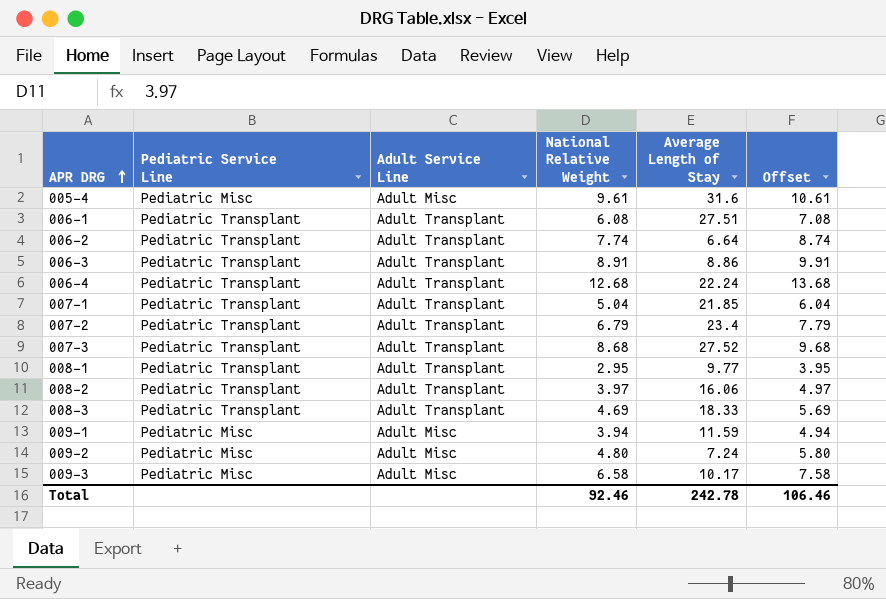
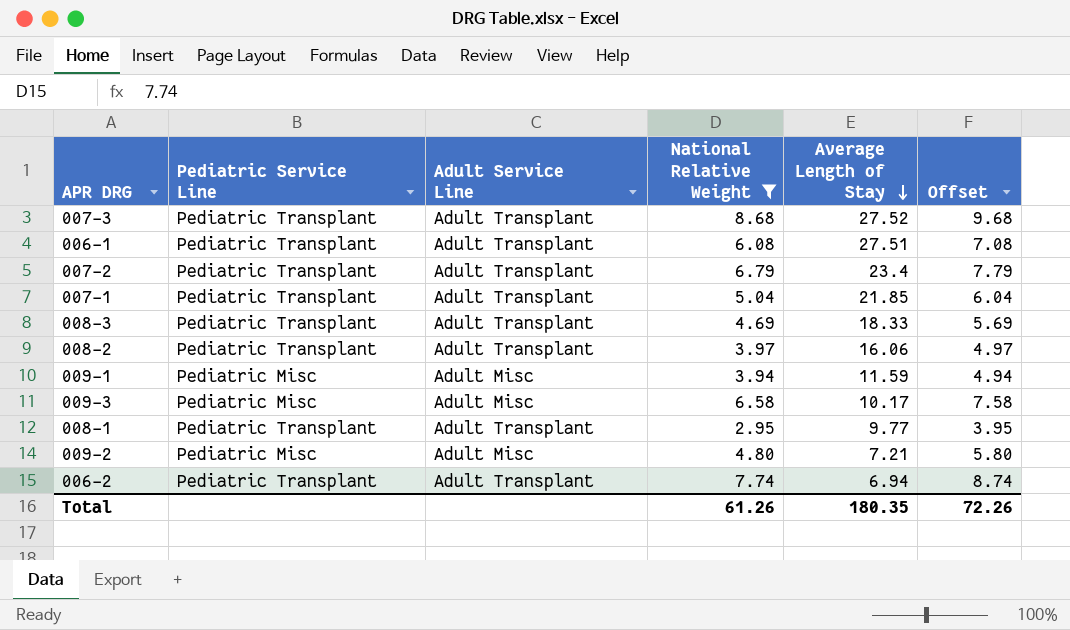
filter: none -> National Relative Weight <= 8.68
row order: APR DRG ascending -> Average Length of Stay descending
009-2 | Average Length of Stay: 7.24 -> 7.21
006-2 | Average Length of Stay: 6.64 -> 6.94
Total | National Relative Weight: 92.46 -> 61.26
Total | Average Length of Stay: 242.78 -> 180.35
Total | Offset: 106.46 -> 72.26

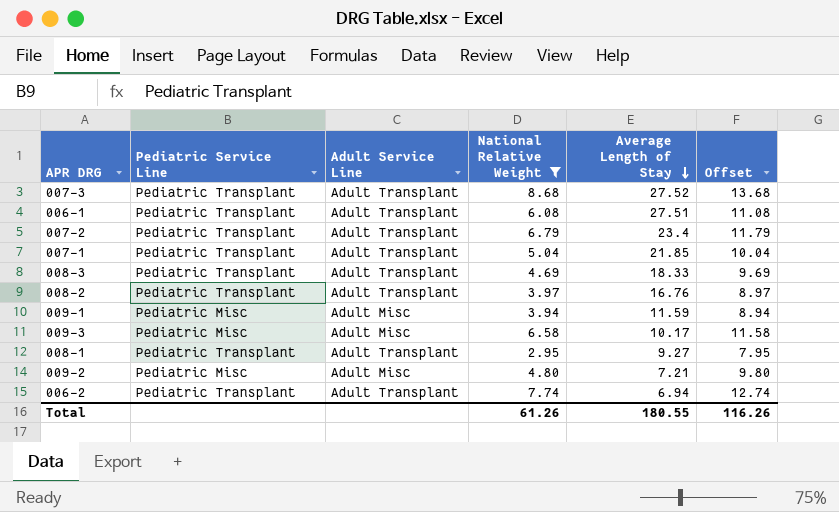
column Offset | formula: [National Relative Weight] + 1 -> [National Relative Weight] + 5
008-2 | Average Length of Stay: 16.06 -> 16.76
008-1 | Average Length of Stay: 9.77 -> 9.27
Total | Average Length of Stay: 180.35 -> 180.55
Total | Offset: 72.26 -> 116.26

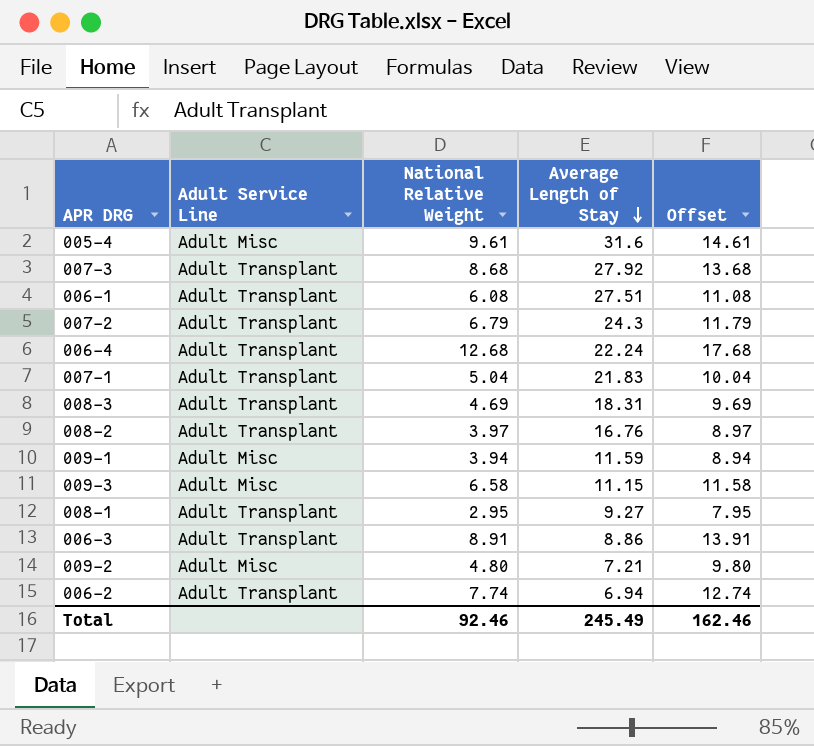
filter: National Relative Weight <= 8.68 -> none
column Pediatric Service Line | position: 2 -> none
007-3 | Average Length of Stay: 27.52 -> 27.92
007-2 | Average Length of Stay: 23.4 -> 24.3
007-1 | Average Length of Stay: 21.85 -> 21.83
008-3 | Average Length of Stay: 18.33 -> 18.31
009-3 | Average Length of Stay: 10.17 -> 11.15
Total | National Relative Weight: 61.26 -> 92.46
Total | Average Length of Stay: 180.55 -> 245.49
Total | Offset: 116.26 -> 162.46

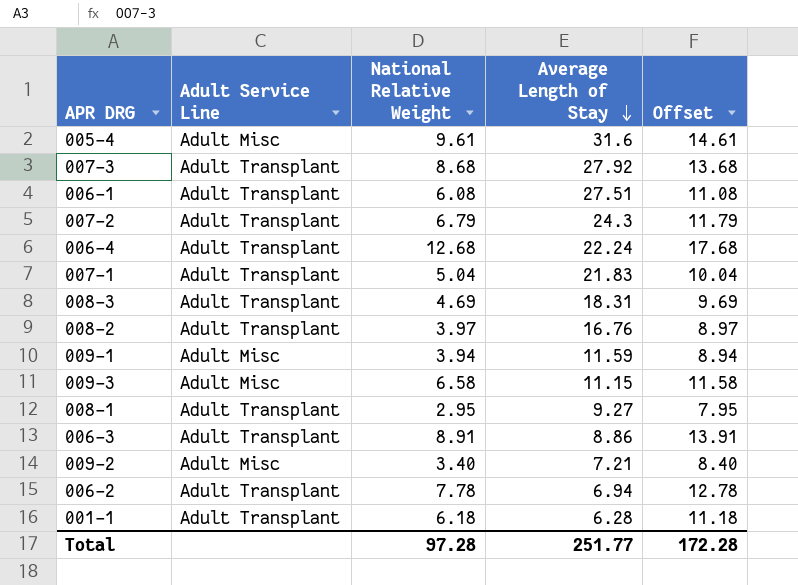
009-2 | National Relative Weight: 4.80 -> 3.40
009-2 | Offset: 9.80 -> 8.40
006-2 | National Relative Weight: 7.74 -> 7.78
006-2 | Offset: 12.74 -> 12.78
row 001-1: none -> Adult Transplant | 6.18 | 6.28 | 11.18
Total | National Relative Weight: 92.46 -> 97.28
Total | Average Length of Stay: 245.49 -> 251.77
Total | Offset: 162.46 -> 172.28

